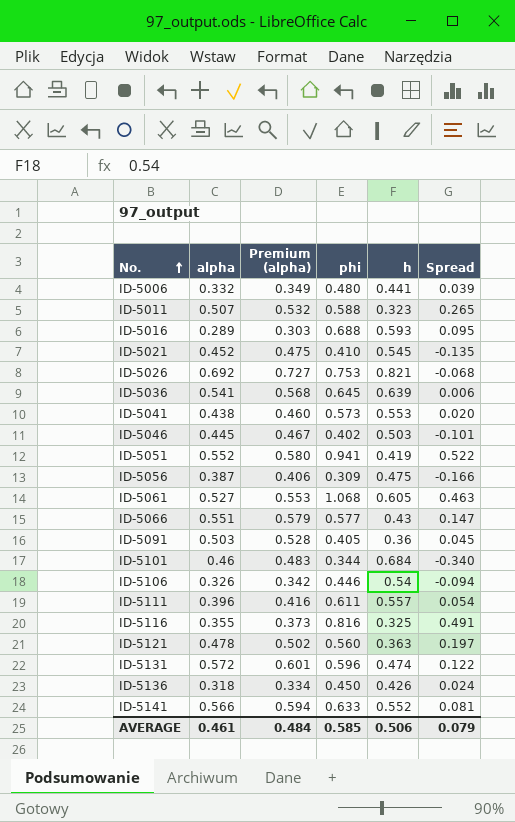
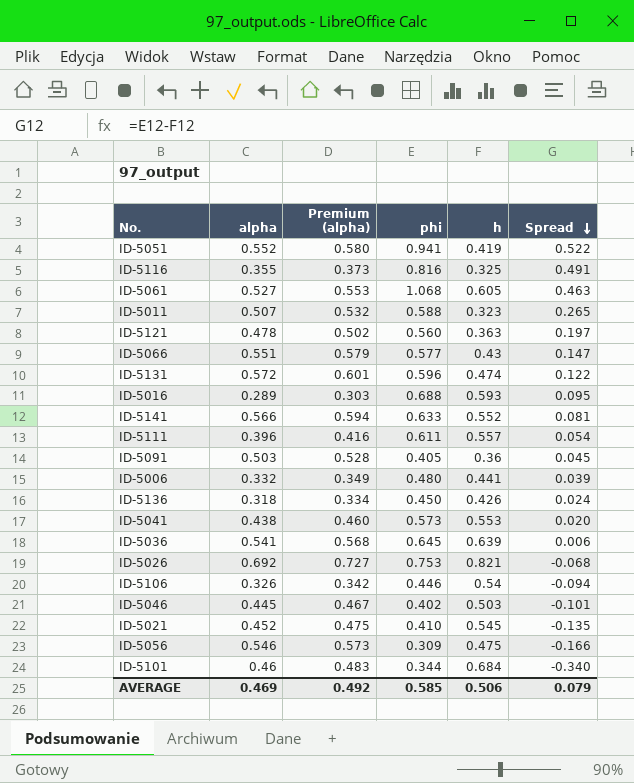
row order: No. ascending -> Spread descending
ID-5056 | alpha: 0.387 -> 0.546
ID-5056 | Premium (alpha): 0.406 -> 0.573
AVERAGE | alpha: 0.461 -> 0.469
AVERAGE | Premium (alpha): 0.484 -> 0.492

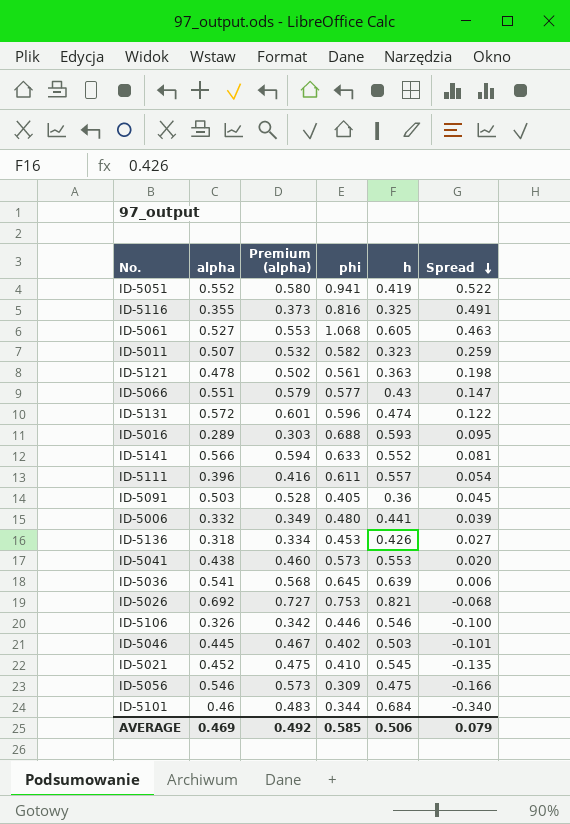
ID-5011 | phi: 0.588 -> 0.582
ID-5011 | Spread: 0.265 -> 0.259
ID-5121 | phi: 0.560 -> 0.561
ID-5121 | Spread: 0.197 -> 0.198
ID-5136 | phi: 0.450 -> 0.453
ID-5136 | Spread: 0.024 -> 0.027
ID-5106 | h: 0.54 -> 0.546
ID-5106 | Spread: -0.094 -> -0.100

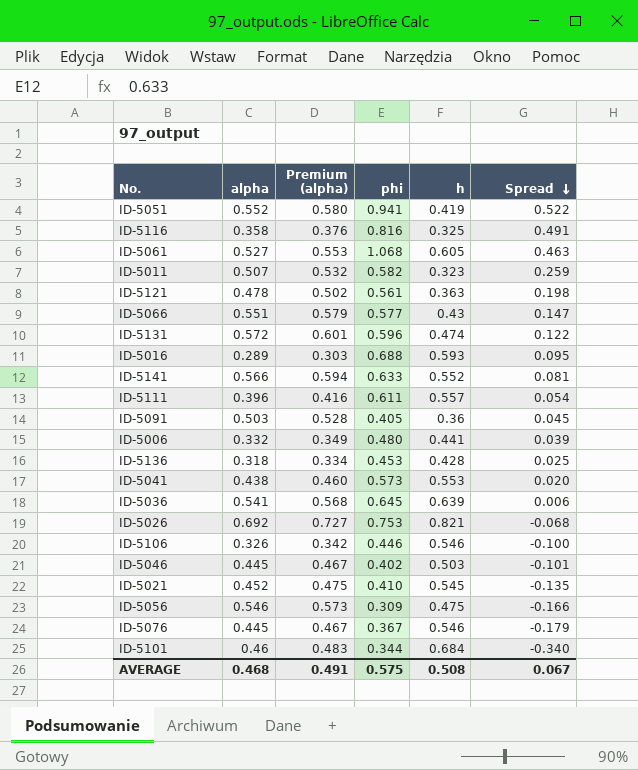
ID-5116 | alpha: 0.355 -> 0.358
ID-5116 | Premium (alpha): 0.373 -> 0.376
ID-5136 | h: 0.426 -> 0.428
ID-5136 | Spread: 0.027 -> 0.025
row ID-5076: none -> 0.445 | 0.467 | 0.367 | 0.546 | -0.179
AVERAGE | alpha: 0.469 -> 0.468
AVERAGE | Premium (alpha): 0.492 -> 0.491
AVERAGE | phi: 0.585 -> 0.575
AVERAGE | h: 0.506 -> 0.508
AVERAGE | Spread: 0.079 -> 0.067

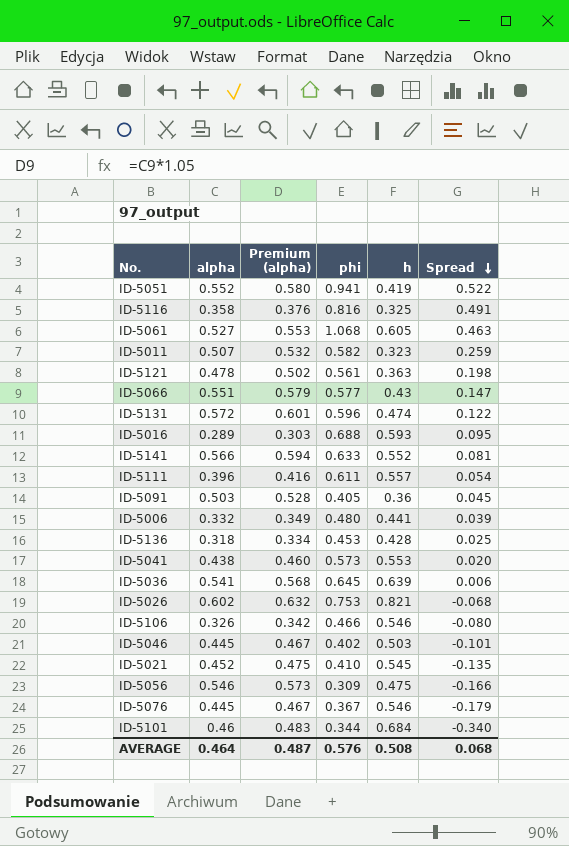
ID-5026 | alpha: 0.692 -> 0.602
ID-5026 | Premium (alpha): 0.727 -> 0.632
ID-5106 | phi: 0.446 -> 0.466
ID-5106 | Spread: -0.100 -> -0.080
AVERAGE | alpha: 0.468 -> 0.464
AVERAGE | Premium (alpha): 0.491 -> 0.487
AVERAGE | phi: 0.575 -> 0.576
AVERAGE | Spread: 0.067 -> 0.068

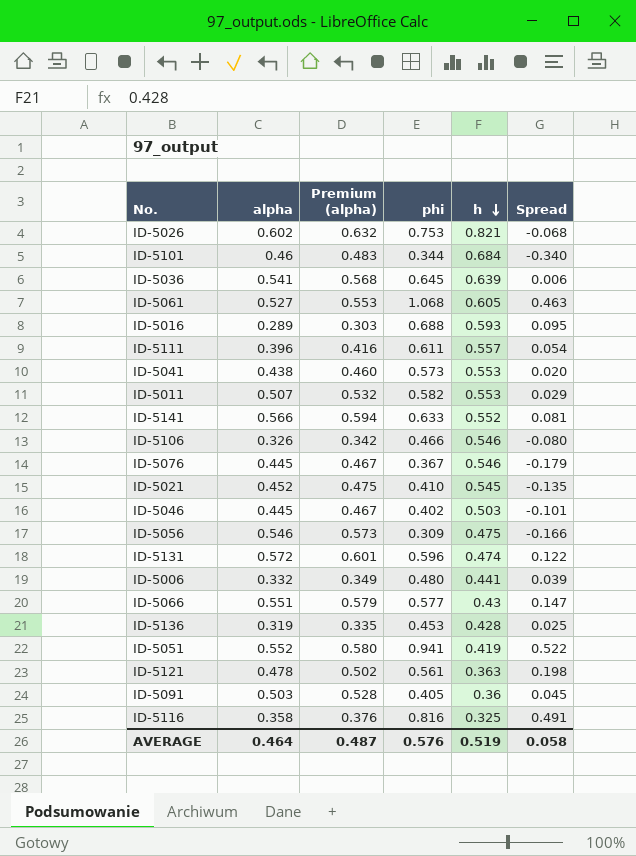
row order: Spread descending -> h descending
ID-5011 | h: 0.323 -> 0.553
ID-5011 | Spread: 0.259 -> 0.029
ID-5136 | alpha: 0.318 -> 0.319
ID-5136 | Premium (alpha): 0.334 -> 0.335
AVERAGE | h: 0.508 -> 0.519
AVERAGE | Spread: 0.068 -> 0.058

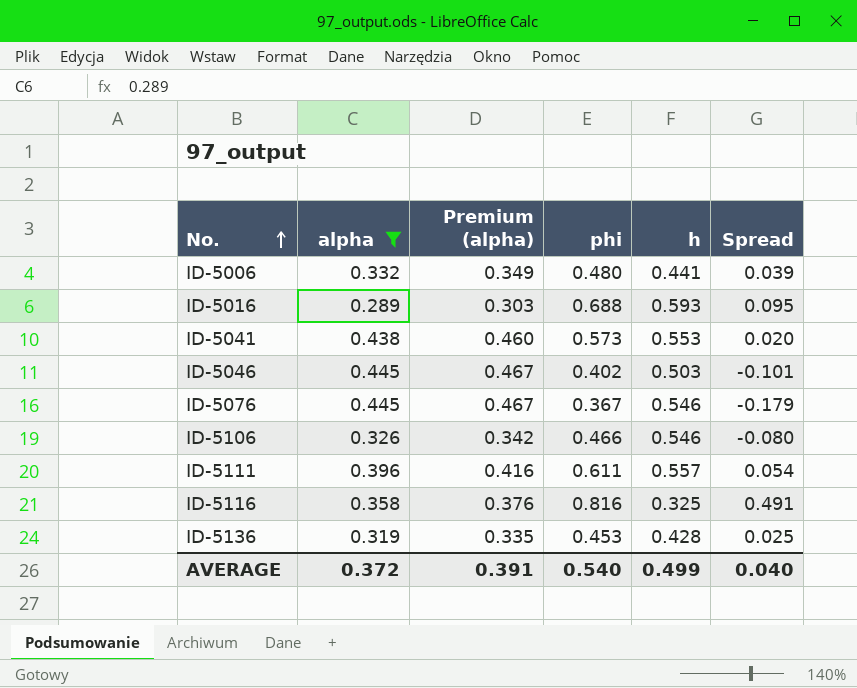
filter: none -> alpha <= 0.445
row order: h descending -> No. ascending
AVERAGE | alpha: 0.464 -> 0.372
AVERAGE | Premium (alpha): 0.487 -> 0.391
AVERAGE | phi: 0.576 -> 0.540
AVERAGE | h: 0.519 -> 0.499
AVERAGE | Spread: 0.058 -> 0.040

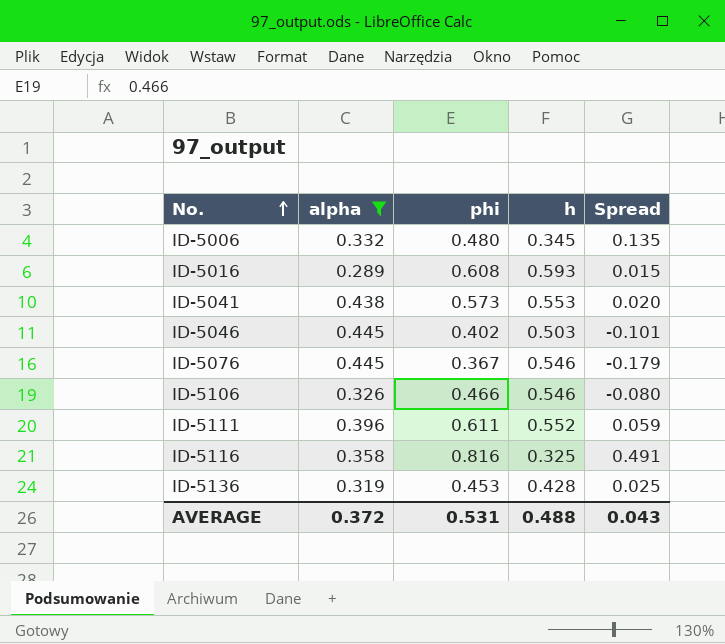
column Premium (alpha) | formula: [alpha] * 1.05 -> none
ID-5006 | h: 0.441 -> 0.345
ID-5006 | Spread: 0.039 -> 0.135
ID-5016 | phi: 0.688 -> 0.608
ID-5016 | Spread: 0.095 -> 0.015
ID-5111 | h: 0.557 -> 0.552
ID-5111 | Spread: 0.054 -> 0.059
AVERAGE | phi: 0.540 -> 0.531
AVERAGE | h: 0.499 -> 0.488
AVERAGE | Spread: 0.040 -> 0.043

